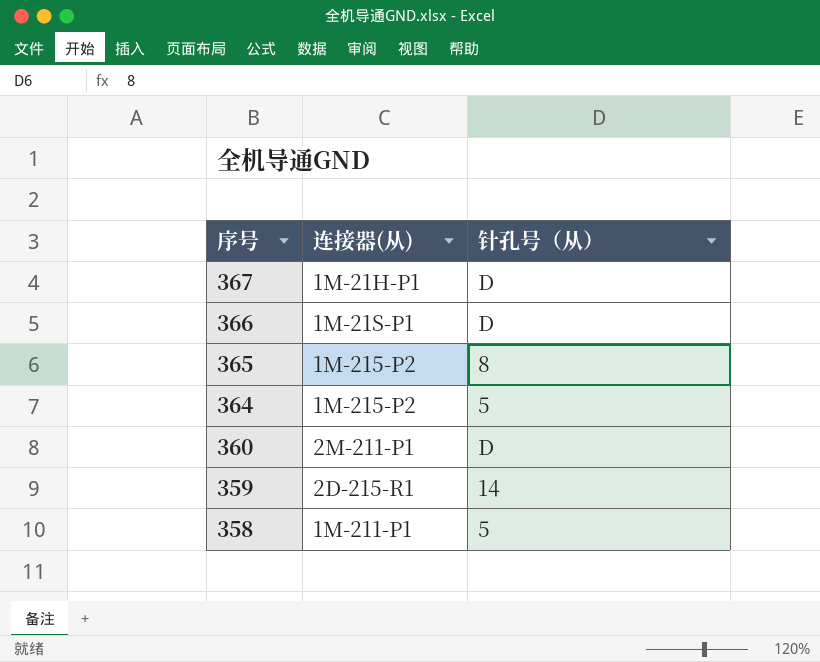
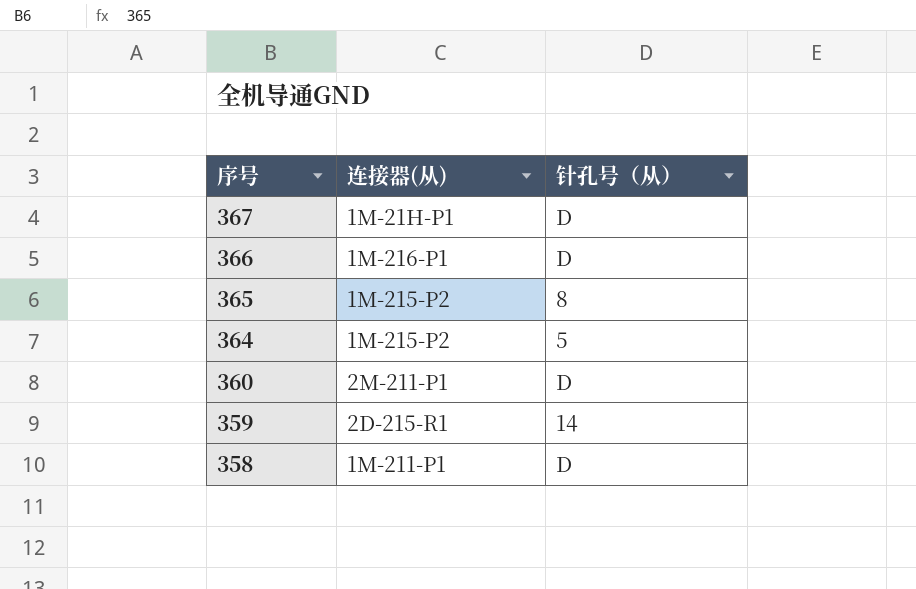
366 | 连接器(从): 1M-21S-P1 -> 1M-216-P1
358 | 针孔号（从）: 5 -> D

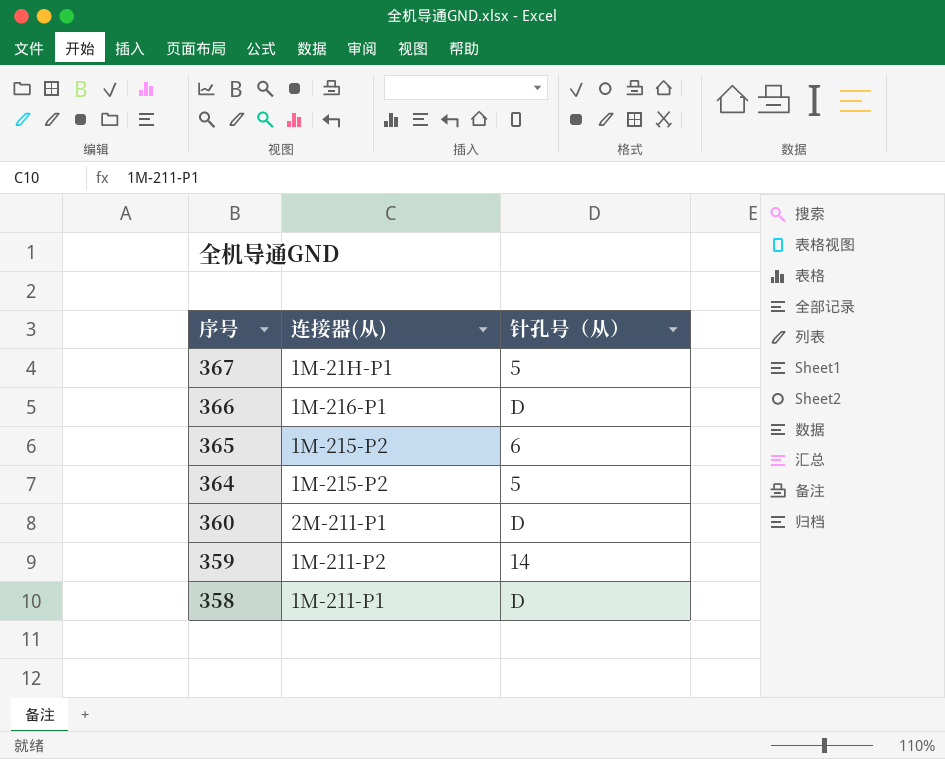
367 | 针孔号（从）: D -> 5
365 | 针孔号（从）: 8 -> 6
359 | 连接器(从): 2D-215-R1 -> 1M-211-P2

